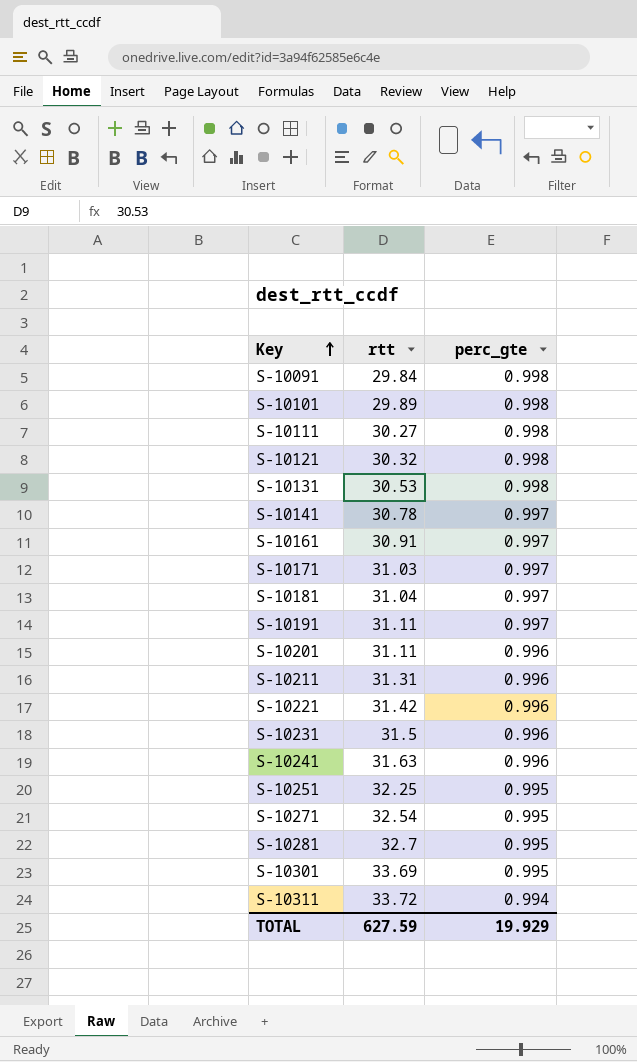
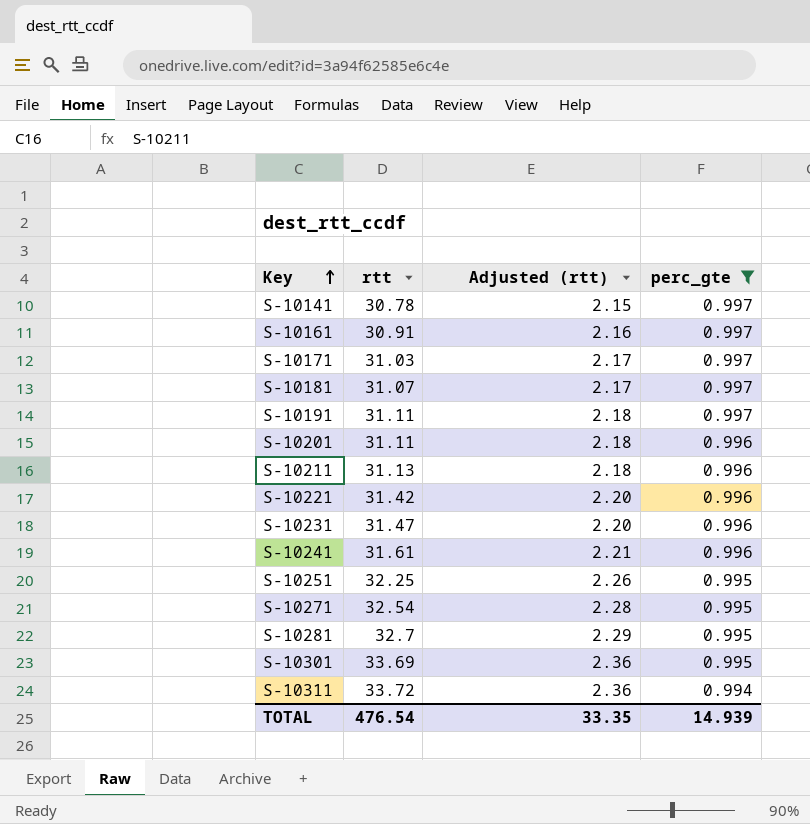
filter: none -> perc_gte != 0.998
column Adjusted (rtt) | formula: none -> [rtt] * 0.07
S-10181 | rtt: 31.04 -> 31.07
S-10211 | rtt: 31.31 -> 31.13
S-10231 | rtt: 31.5 -> 31.47
S-10241 | rtt: 31.63 -> 31.61
TOTAL | rtt: 627.59 -> 476.54
TOTAL | perc_gte: 19.929 -> 14.939

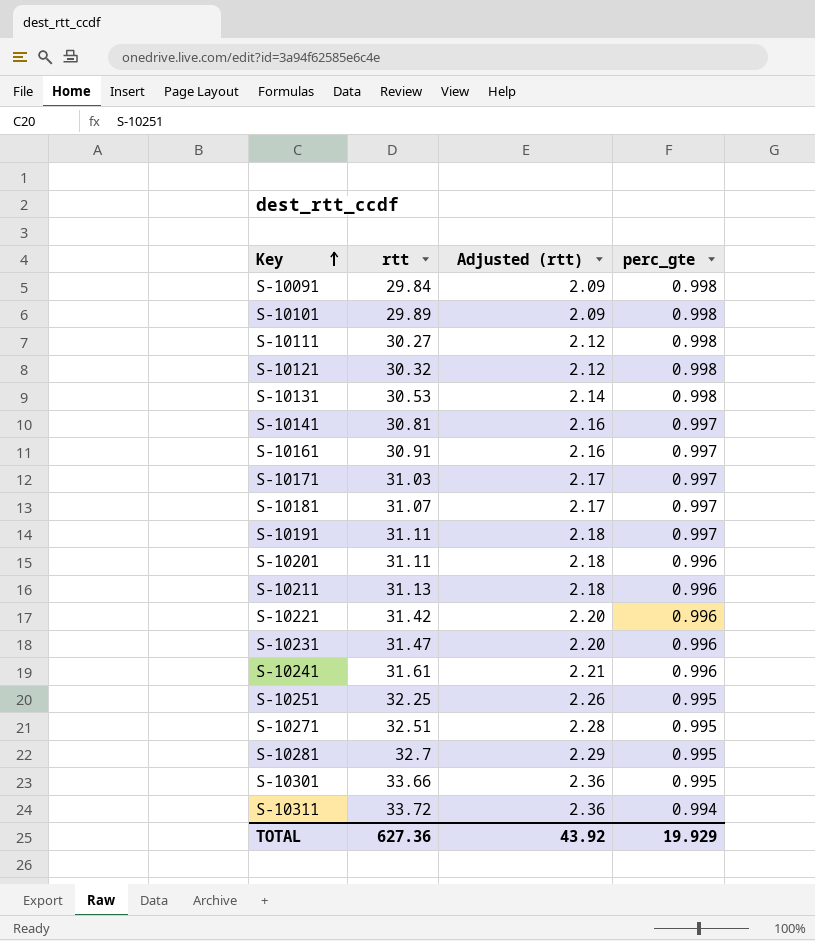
filter: perc_gte != 0.998 -> none
S-10141 | rtt: 30.78 -> 30.81
S-10141 | Adjusted (rtt): 2.15 -> 2.16
S-10271 | rtt: 32.54 -> 32.51
S-10301 | rtt: 33.69 -> 33.66
TOTAL | rtt: 476.54 -> 627.36
TOTAL | Adjusted (rtt): 33.35 -> 43.92
TOTAL | perc_gte: 14.939 -> 19.929

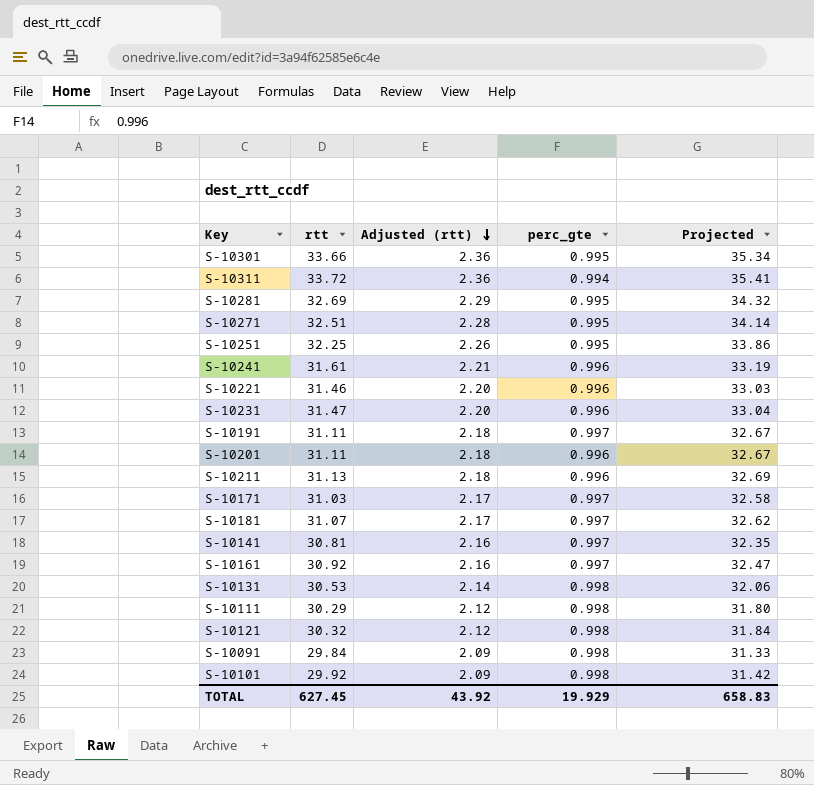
row order: Key ascending -> Adjusted (rtt) descending
column Projected | formula: none -> [rtt] * 1.05
S-10281 | rtt: 32.7 -> 32.69
S-10221 | rtt: 31.42 -> 31.46
S-10161 | rtt: 30.91 -> 30.92
S-10111 | rtt: 30.27 -> 30.29
S-10101 | rtt: 29.89 -> 29.92
TOTAL | rtt: 627.36 -> 627.45

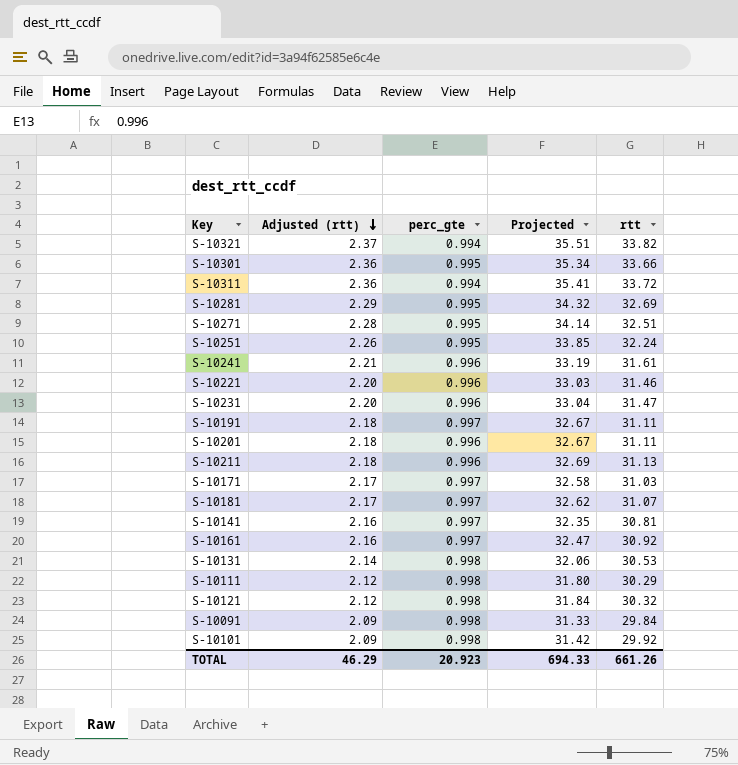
column rtt | position: 2 -> 5
row S-10321: none -> 2.37 | 0.994 | 35.51 | 33.82
S-10251 | Projected: 33.86 -> 33.85
S-10251 | rtt: 32.25 -> 32.24
TOTAL | Adjusted (rtt): 43.92 -> 46.29
TOTAL | perc_gte: 19.929 -> 20.923
TOTAL | Projected: 658.83 -> 694.33
TOTAL | rtt: 627.45 -> 661.26

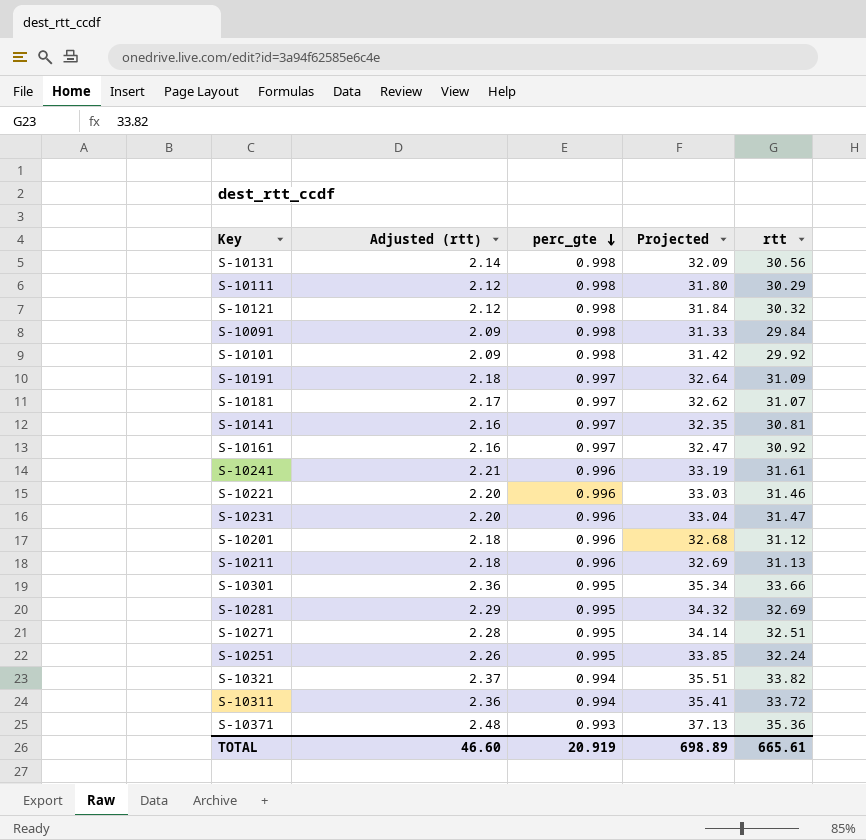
row order: Adjusted (rtt) descending -> perc_gte descending
row S-10171: 2.17 | 0.997 | 32.58 | 31.03 -> none
S-10131 | Projected: 32.06 -> 32.09
S-10131 | rtt: 30.53 -> 30.56
S-10191 | Projected: 32.67 -> 32.64
S-10191 | rtt: 31.11 -> 31.09
S-10201 | Projected: 32.67 -> 32.68
S-10201 | rtt: 31.11 -> 31.12
row S-10371: none -> 2.48 | 0.993 | 37.13 | 35.36
TOTAL | Adjusted (rtt): 46.29 -> 46.60
TOTAL | perc_gte: 20.923 -> 20.919
TOTAL | Projected: 694.33 -> 698.89
TOTAL | rtt: 661.26 -> 665.61

